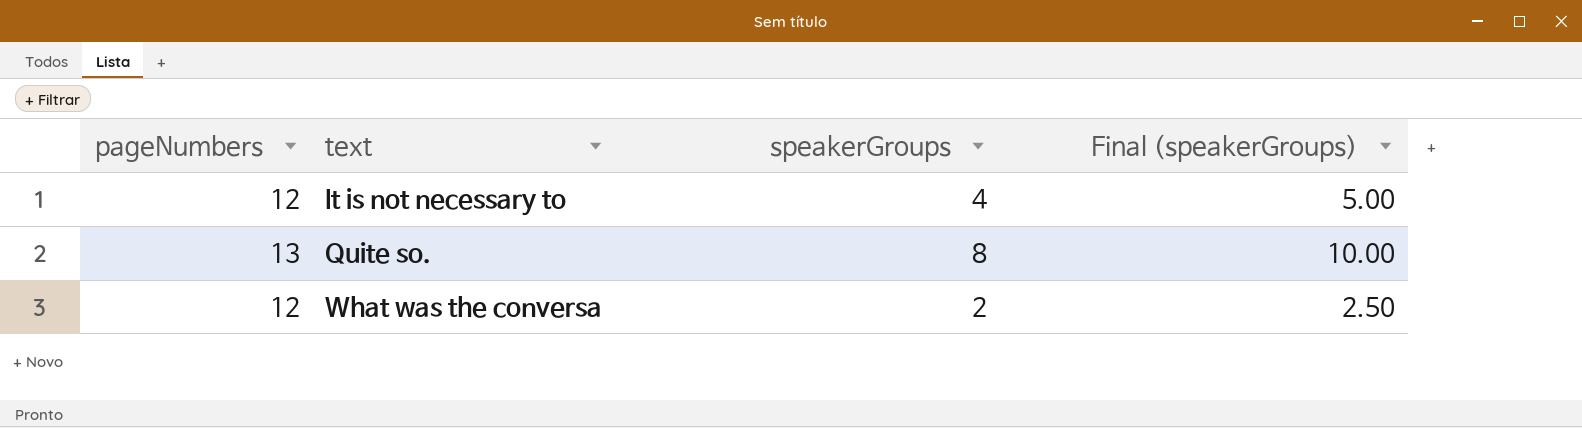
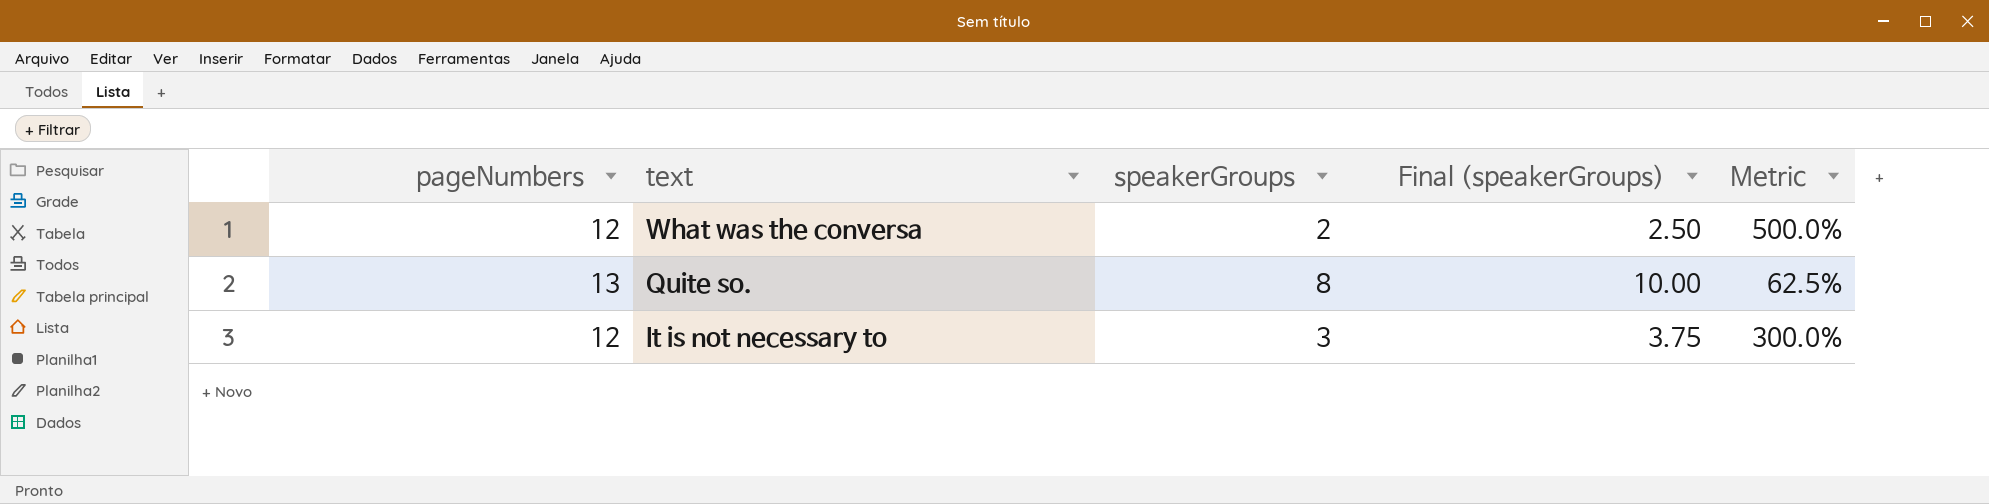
row order: text ascending -> text descending
column Metric | formula: none -> ([pageNumbers] - [speakerGroups]) / [speakerGroups]
It is not necessary to | speakerGroups: 4 -> 3
It is not necessary to | Final (speakerGroups): 5.00 -> 3.75

